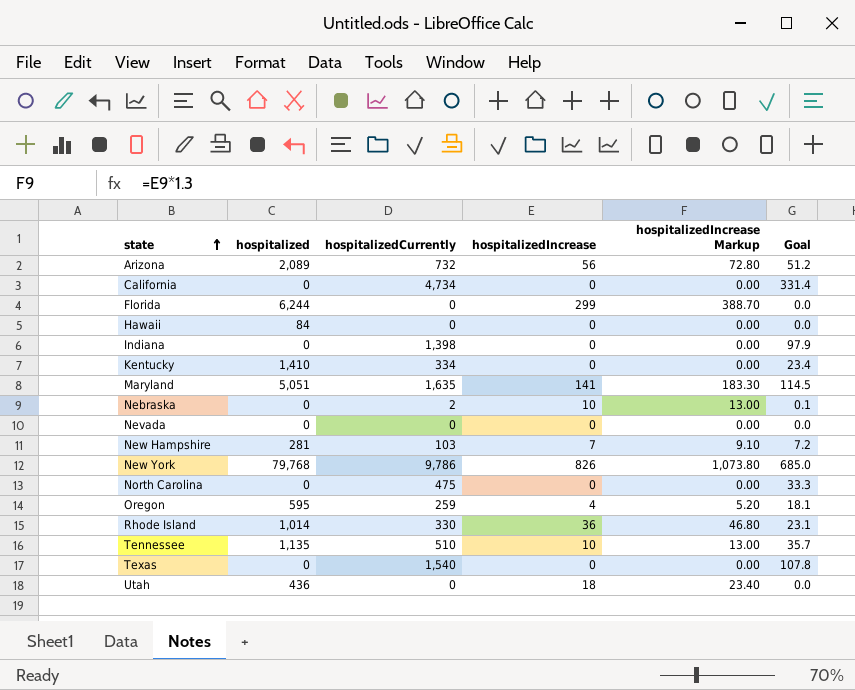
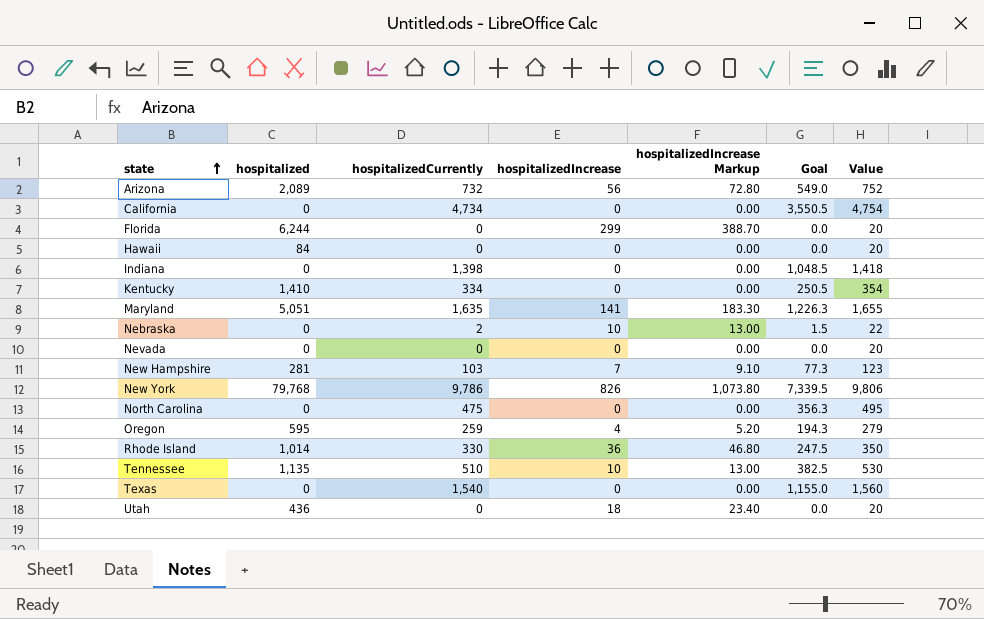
column Goal | formula: [hospitalizedCurrently] * 0.07 -> [hospitalizedCurrently] * 0.75
column Value | formula: none -> [hospitalizedCurrently] + 20

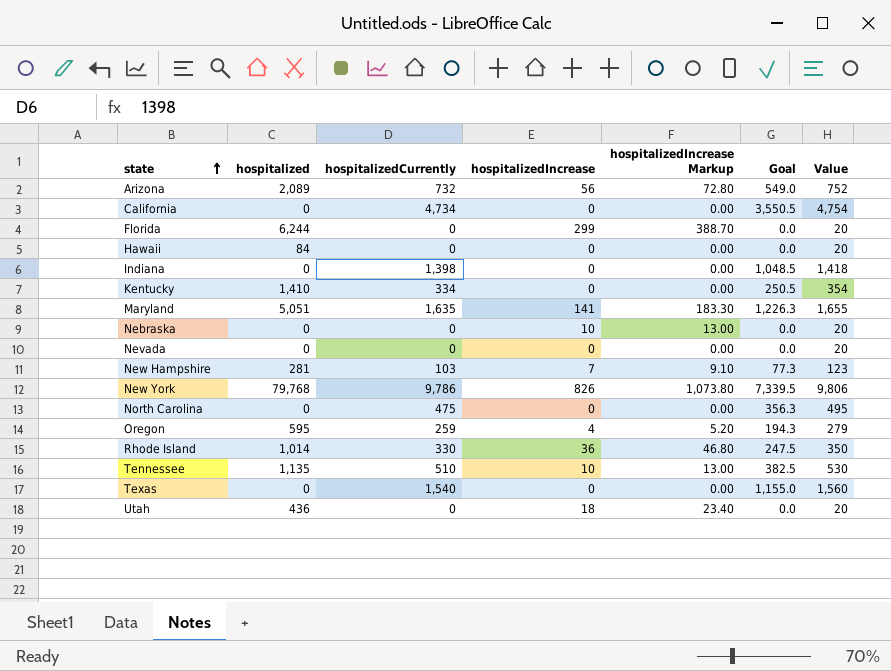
Nebraska | hospitalizedCurrently: 2 -> 0
Nebraska | Goal: 1.5 -> 0.0
Nebraska | Value: 22 -> 20

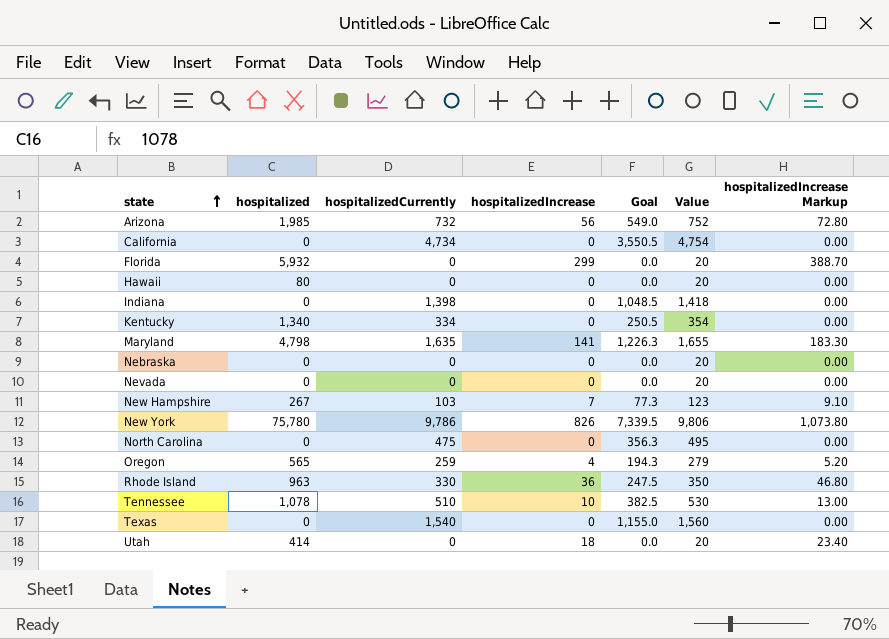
column hospitalizedIncrease Markup | position: 5 -> 7
Arizona | hospitalized: 2,089 -> 1,985
Florida | hospitalized: 6,244 -> 5,932
Hawaii | hospitalized: 84 -> 80
Kentucky | hospitalized: 1,410 -> 1,340
Maryland | hospitalized: 5,051 -> 4,798
Nebraska | hospitalizedIncrease: 10 -> 0
Nebraska | hospitalizedIncrease Markup: 13.00 -> 0.00
New Hampshire | hospitalized: 281 -> 267
New York | hospitalized: 79,768 -> 75,780
Oregon | hospitalized: 595 -> 565
Rhode Island | hospitalized: 1,014 -> 963
Tennessee | hospitalized: 1,135 -> 1,078
Utah | hospitalized: 436 -> 414

